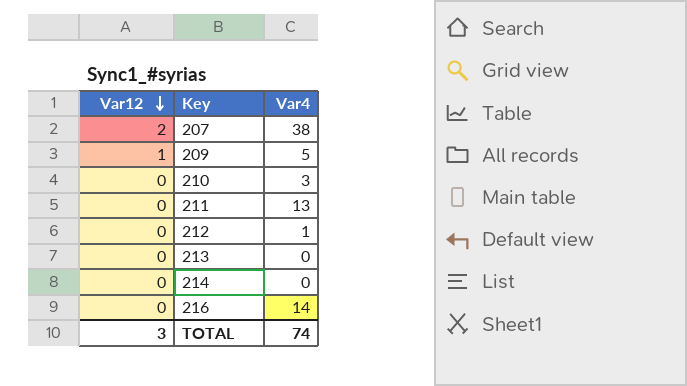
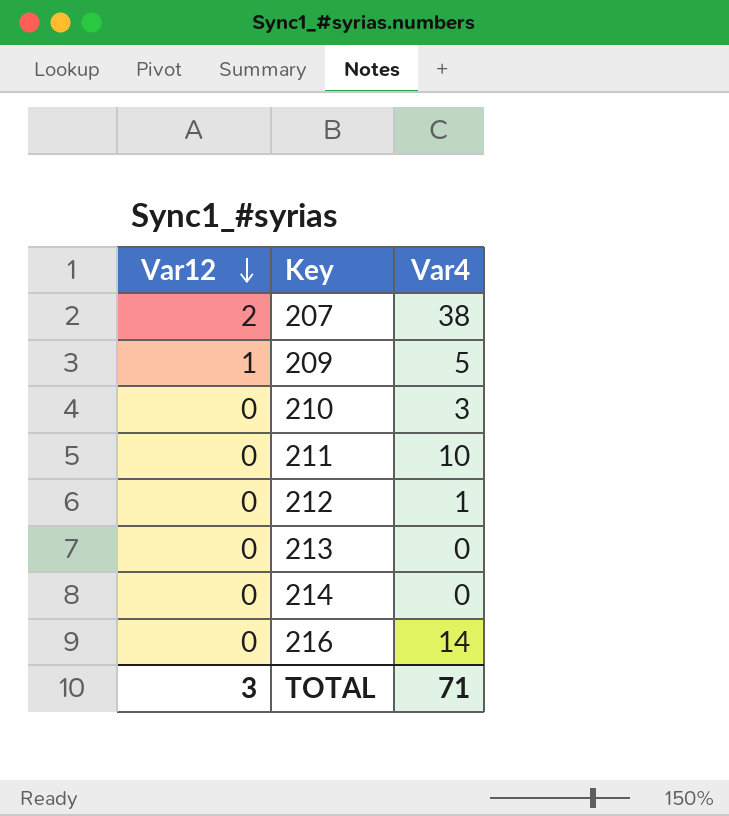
211 | Var4: 13 -> 10
TOTAL | Var4: 74 -> 71

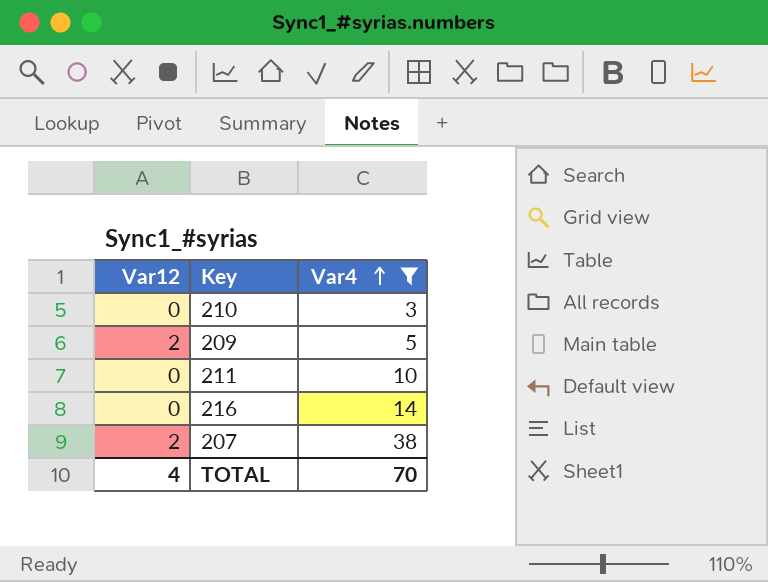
filter: none -> Var4 >= 3
row order: Var12 descending -> Var4 ascending
209 | Var12: 1 -> 2
TOTAL | Var12: 3 -> 4
TOTAL | Var4: 71 -> 70

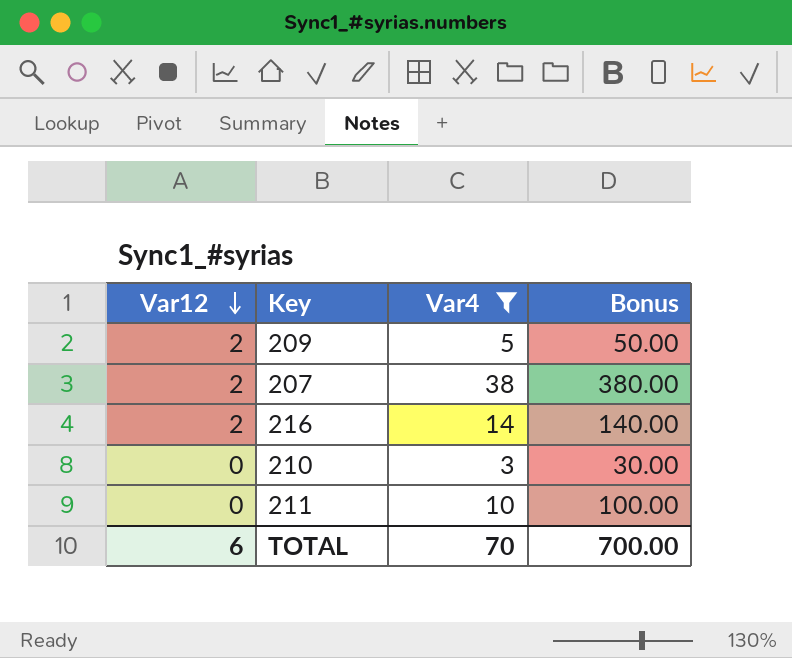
row order: Var4 ascending -> Var12 descending
column Bonus | formula: none -> [Var4] * 10
216 | Var12: 0 -> 2
TOTAL | Var12: 4 -> 6

